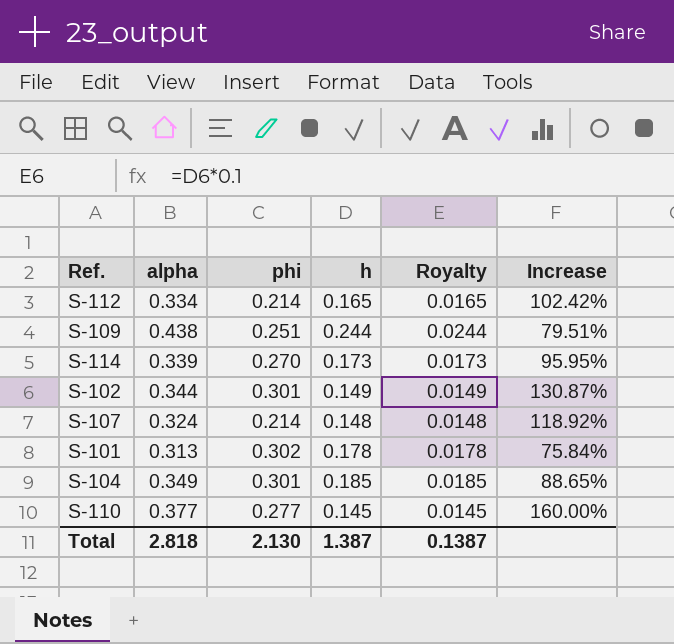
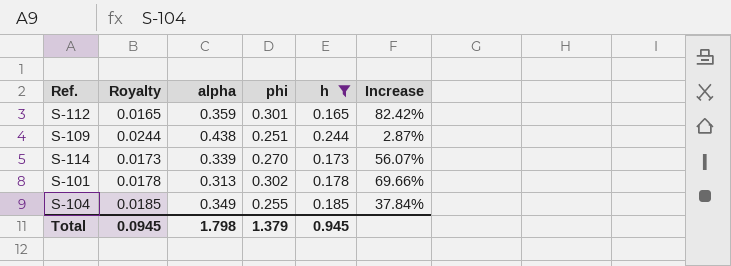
filter: none -> h >= 0.165
column Royalty | position: 5 -> 2
column Increase | formula: ([alpha] - [h]) / [h] -> ([phi] - [h]) / [h]
S-112 | alpha: 0.334 -> 0.359
S-112 | phi: 0.214 -> 0.301
S-104 | phi: 0.301 -> 0.255
Total | Royalty: 0.1387 -> 0.0945
Total | alpha: 2.818 -> 1.798
Total | phi: 2.130 -> 1.379
Total | h: 1.387 -> 0.945

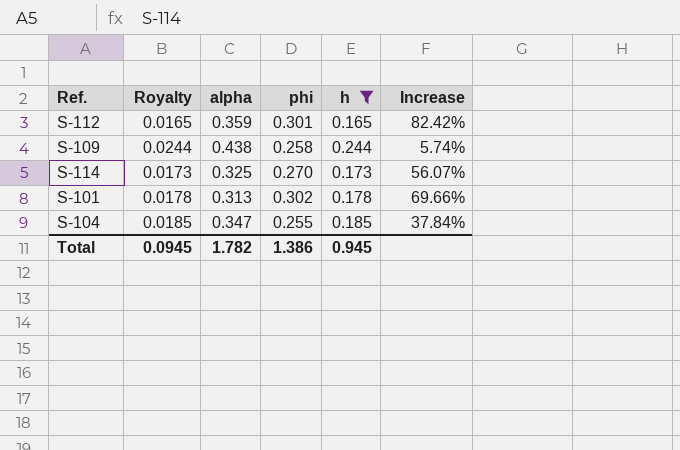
S-109 | phi: 0.251 -> 0.258
S-109 | Increase: 2.87% -> 5.74%
S-114 | alpha: 0.339 -> 0.325
S-104 | alpha: 0.349 -> 0.347
Total | alpha: 1.798 -> 1.782
Total | phi: 1.379 -> 1.386

